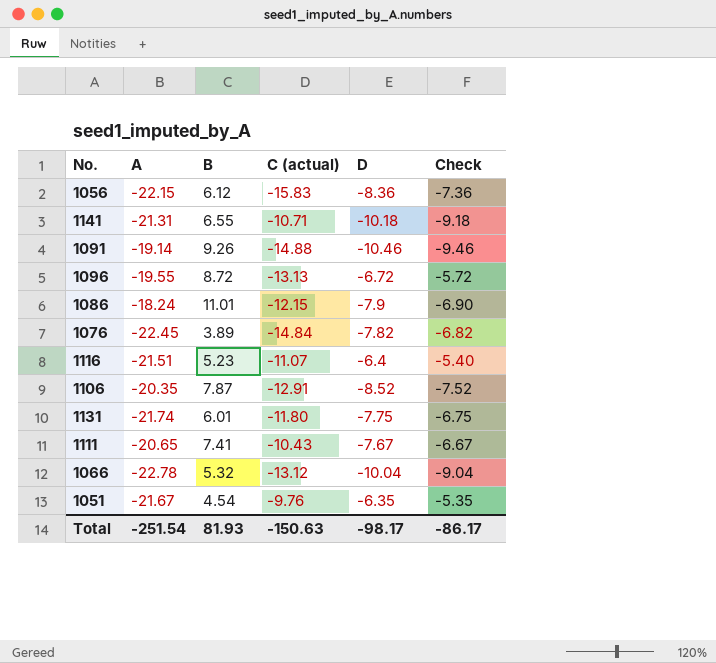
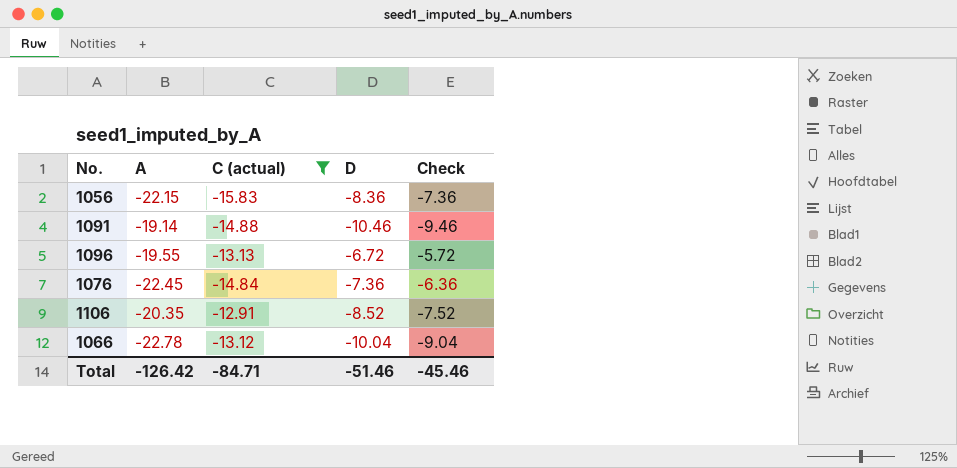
filter: none -> C (actual) <= -12.91
column B | position: 3 -> none
1076 | D: -7.82 -> -7.36
1076 | Check: -6.82 -> -6.36
Total | A: -251.54 -> -126.42
Total | C (actual): -150.63 -> -84.71
Total | D: -98.17 -> -51.46
Total | Check: -86.17 -> -45.46

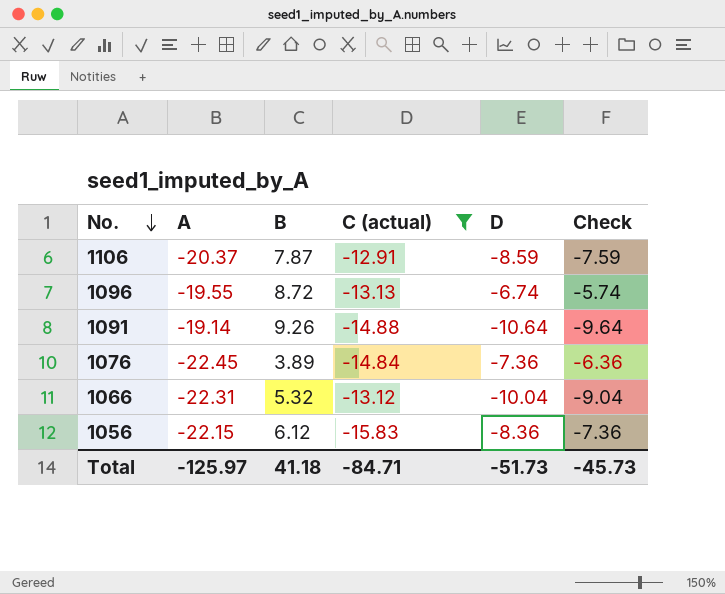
row order: none -> No. descending
column B | position: none -> 3
1106 | A: -20.35 -> -20.37
1106 | D: -8.52 -> -8.59
1106 | Check: -7.52 -> -7.59
1096 | D: -6.72 -> -6.74
1096 | Check: -5.72 -> -5.74
1091 | D: -10.46 -> -10.64
1091 | Check: -9.46 -> -9.64
1066 | A: -22.78 -> -22.31
Total | A: -126.42 -> -125.97
Total | D: -51.46 -> -51.73
Total | Check: -45.46 -> -45.73

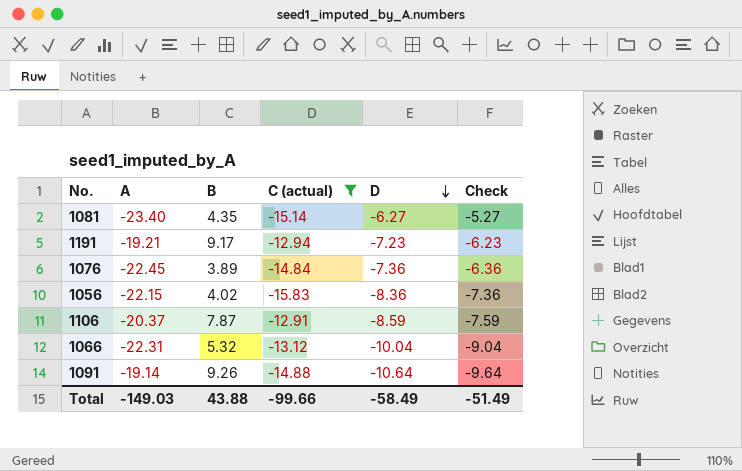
row order: No. descending -> D descending
row 1096: -19.55 | 8.72 | -13.13 | -6.74 | -5.74 -> none
row 1081: none -> -23.40 | 4.35 | -15.14 | -6.27 | -5.27
row 1191: none -> -19.21 | 9.17 | -12.94 | -7.23 | -6.23
1056 | B: 6.12 -> 4.02
Total | A: -125.97 -> -149.03
Total | B: 41.18 -> 43.88
Total | C (actual): -84.71 -> -99.66
Total | D: -51.73 -> -58.49
Total | Check: -45.73 -> -51.49

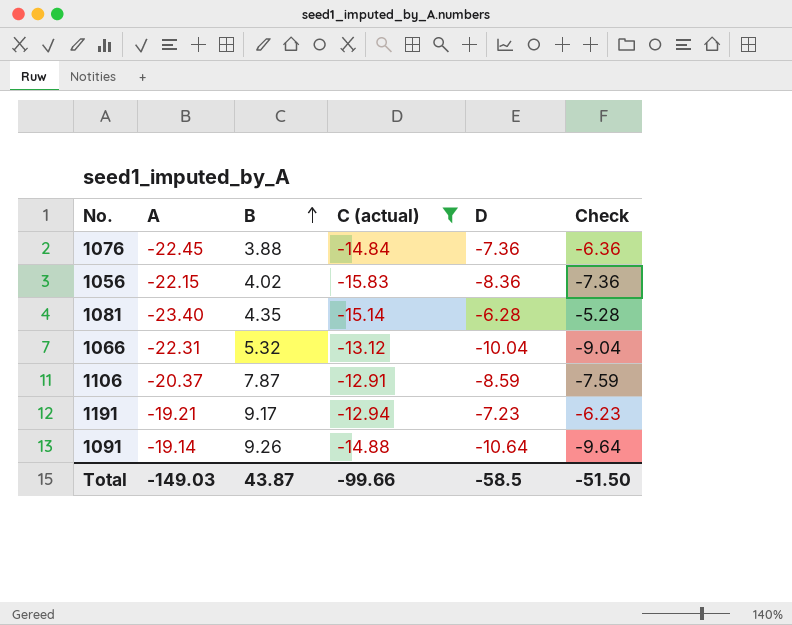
row order: D descending -> B ascending
1076 | B: 3.89 -> 3.88
1081 | D: -6.27 -> -6.28
1081 | Check: -5.27 -> -5.28
Total | B: 43.88 -> 43.87
Total | D: -58.49 -> -58.5
Total | Check: -51.49 -> -51.50

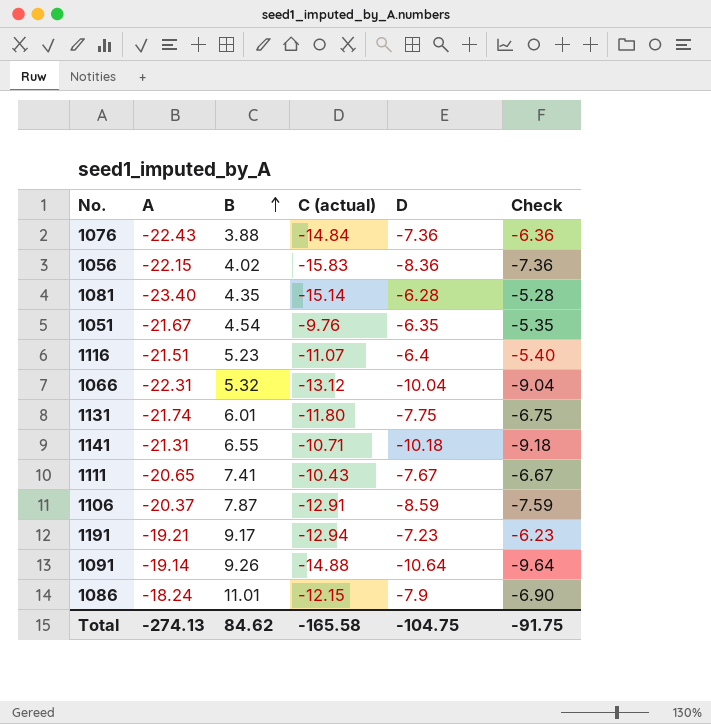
filter: C (actual) <= -12.91 -> none
1076 | A: -22.45 -> -22.43
Total | A: -149.03 -> -274.13
Total | B: 43.87 -> 84.62
Total | C (actual): -99.66 -> -165.58
Total | D: -58.5 -> -104.75
Total | Check: -51.50 -> -91.75

